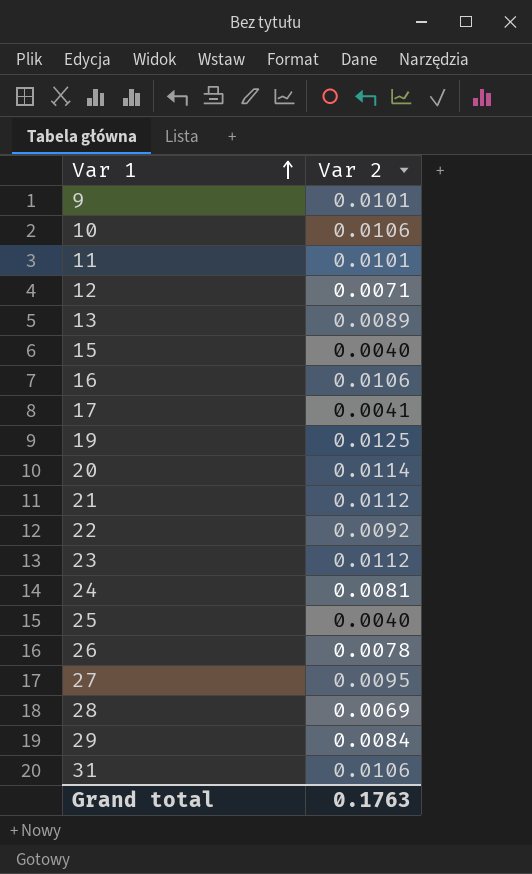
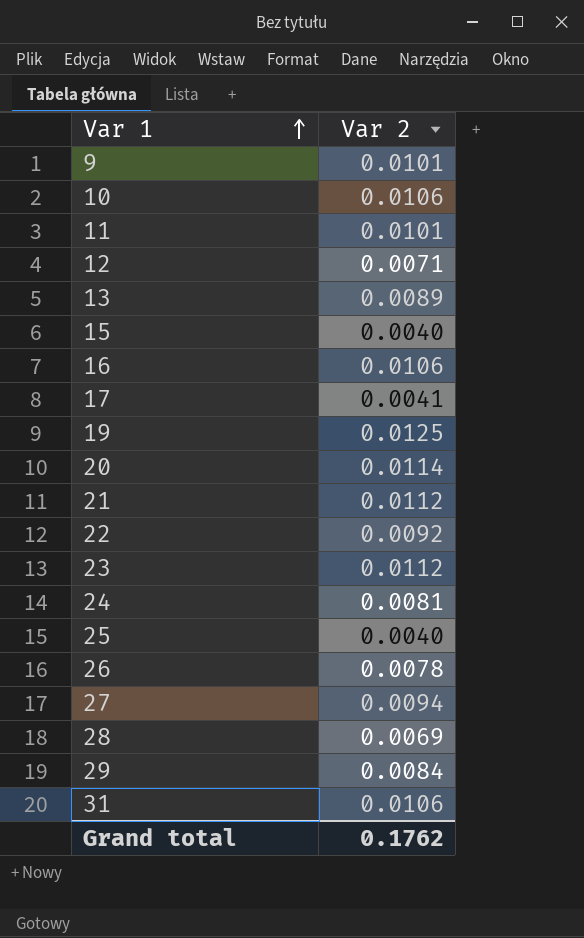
27 | Var 2: 0.0095 -> 0.0094
Grand total | Var 2: 0.1763 -> 0.1762

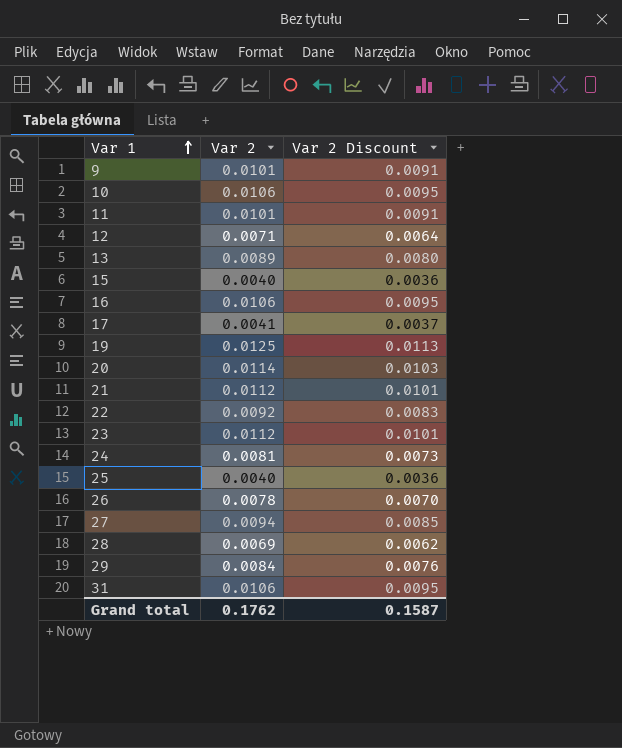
column Var 2 Discount | formula: none -> [Var 2] * 0.9

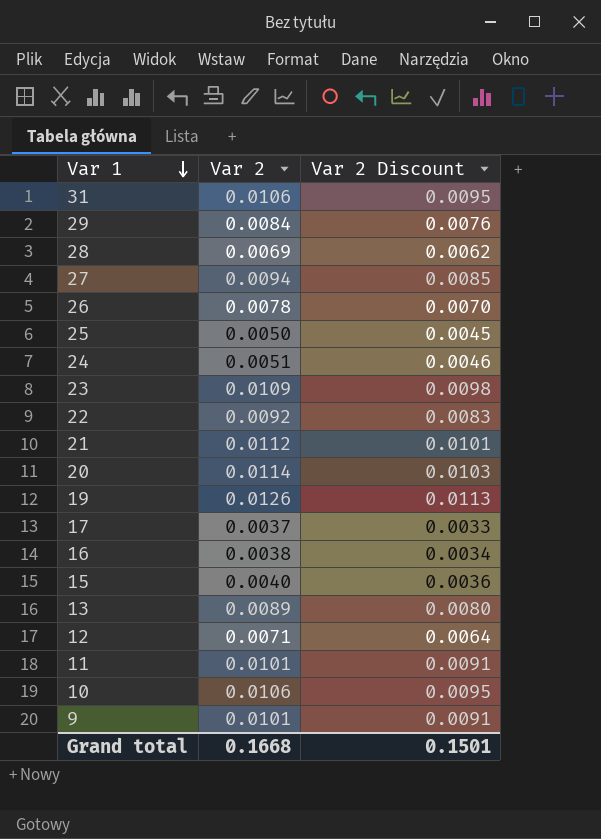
row order: Var 1 ascending -> Var 1 descending
25 | Var 2: 0.0040 -> 0.0050
25 | Var 2 Discount: 0.0036 -> 0.0045
24 | Var 2: 0.0081 -> 0.0051
24 | Var 2 Discount: 0.0073 -> 0.0046
23 | Var 2: 0.0112 -> 0.0109
23 | Var 2 Discount: 0.0101 -> 0.0098
19 | Var 2: 0.0125 -> 0.0126
17 | Var 2: 0.0041 -> 0.0037
17 | Var 2 Discount: 0.0037 -> 0.0033
16 | Var 2: 0.0106 -> 0.0038
16 | Var 2 Discount: 0.0095 -> 0.0034
Grand total | Var 2: 0.1762 -> 0.1668
Grand total | Var 2 Discount: 0.1587 -> 0.1501

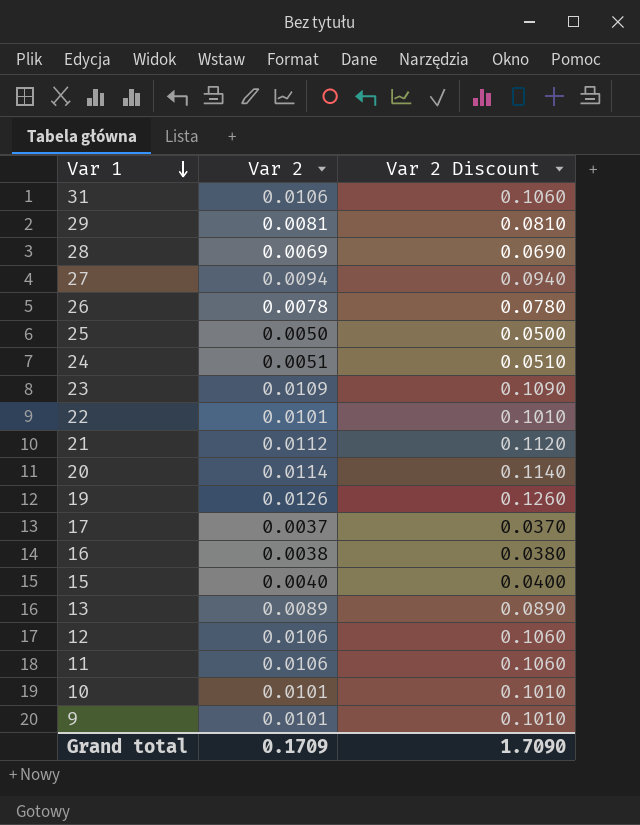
column Var 2 Discount | formula: [Var 2] * 0.9 -> [Var 2] * 10
29 | Var 2: 0.0084 -> 0.0081
22 | Var 2: 0.0092 -> 0.0101
12 | Var 2: 0.0071 -> 0.0106
11 | Var 2: 0.0101 -> 0.0106
10 | Var 2: 0.0106 -> 0.0101
Grand total | Var 2: 0.1668 -> 0.1709
Grand total | Var 2 Discount: 0.1501 -> 1.7090

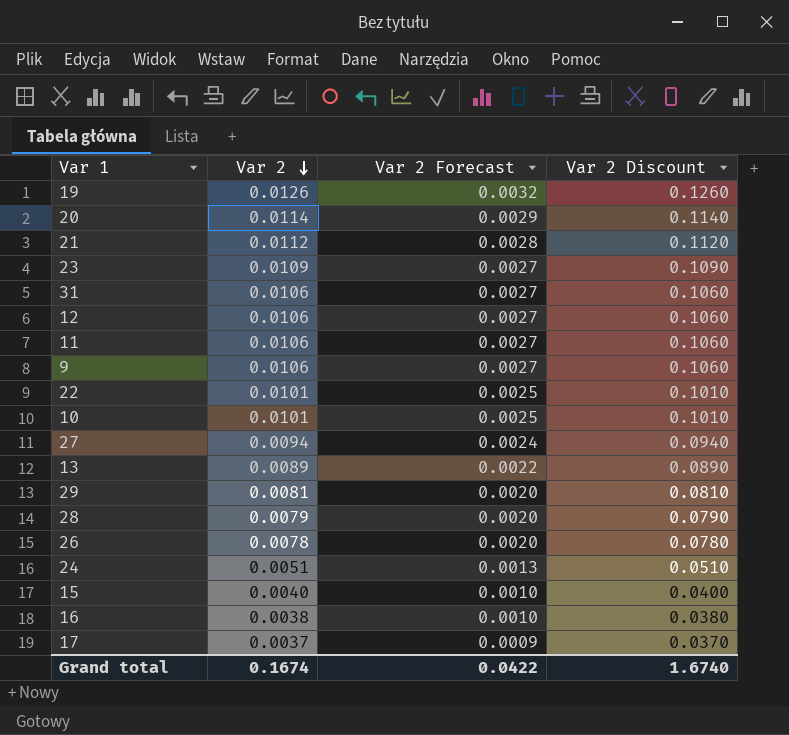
row order: Var 1 descending -> Var 2 descending
column Var 2 Forecast | formula: none -> [Var 2] * 0.25
row 25: 0.0050 | 0.0500 -> none
9 | Var 2: 0.0101 -> 0.0106
9 | Var 2 Discount: 0.1010 -> 0.1060
28 | Var 2: 0.0069 -> 0.0079
28 | Var 2 Discount: 0.0690 -> 0.0790
Grand total | Var 2: 0.1709 -> 0.1674
Grand total | Var 2 Discount: 1.7090 -> 1.6740

